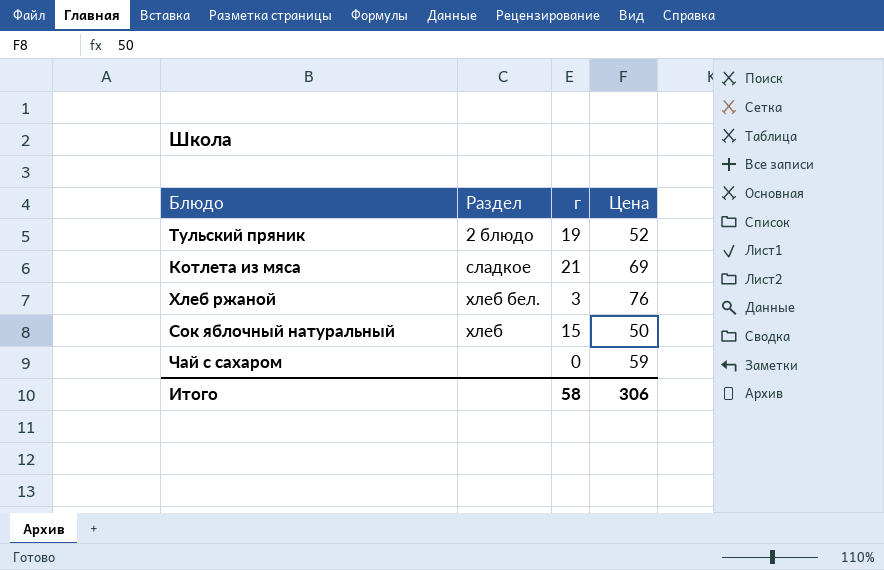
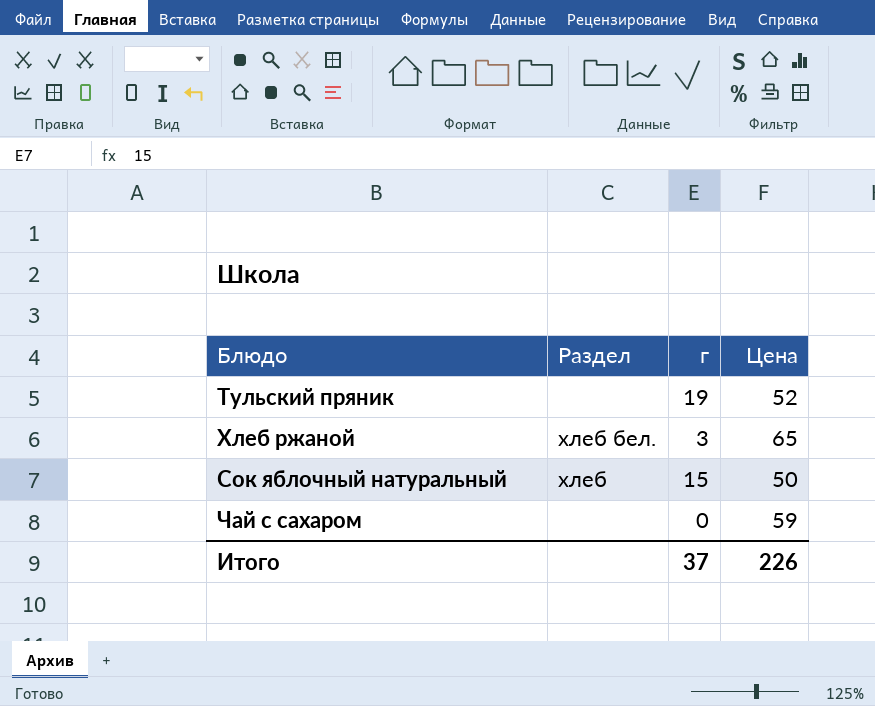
row Котлета из мяса: сладкое | 21 | 69 -> none
Тульский пряник | Раздел: 2 блюдо -> none
Хлеб ржаной | Цена: 76 -> 65
Итого | г: 58 -> 37
Итого | Цена: 306 -> 226

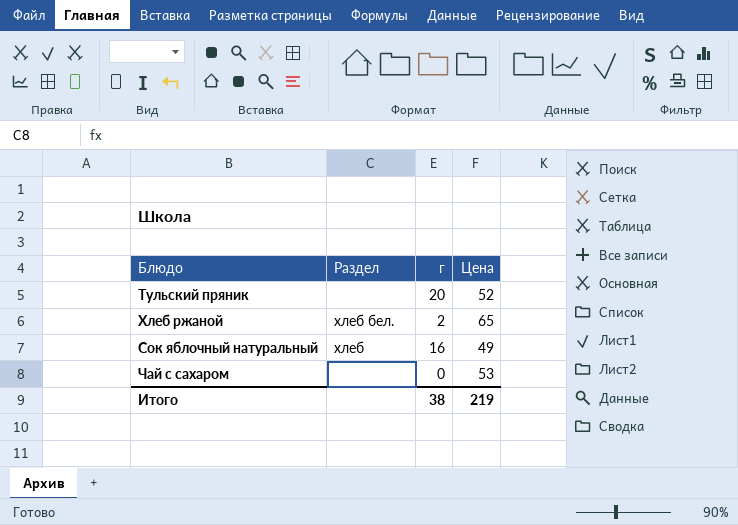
Тульский пряник | г: 19 -> 20
Хлеб ржаной | г: 3 -> 2
Сок яблочный натуральный | г: 15 -> 16
Сок яблочный натуральный | Цена: 50 -> 49
Чай с сахаром | Цена: 59 -> 53
Итого | г: 37 -> 38
Итого | Цена: 226 -> 219

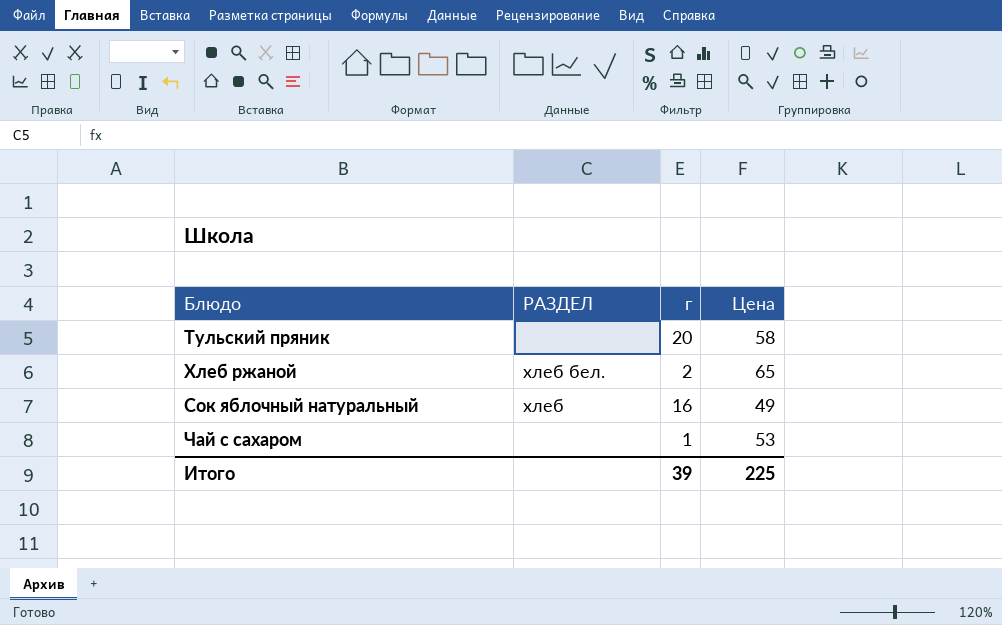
column name: Раздел -> РАЗДЕЛ
Тульский пряник | Цена: 52 -> 58
Чай с сахаром | г: 0 -> 1
Итого | г: 38 -> 39
Итого | Цена: 219 -> 225

